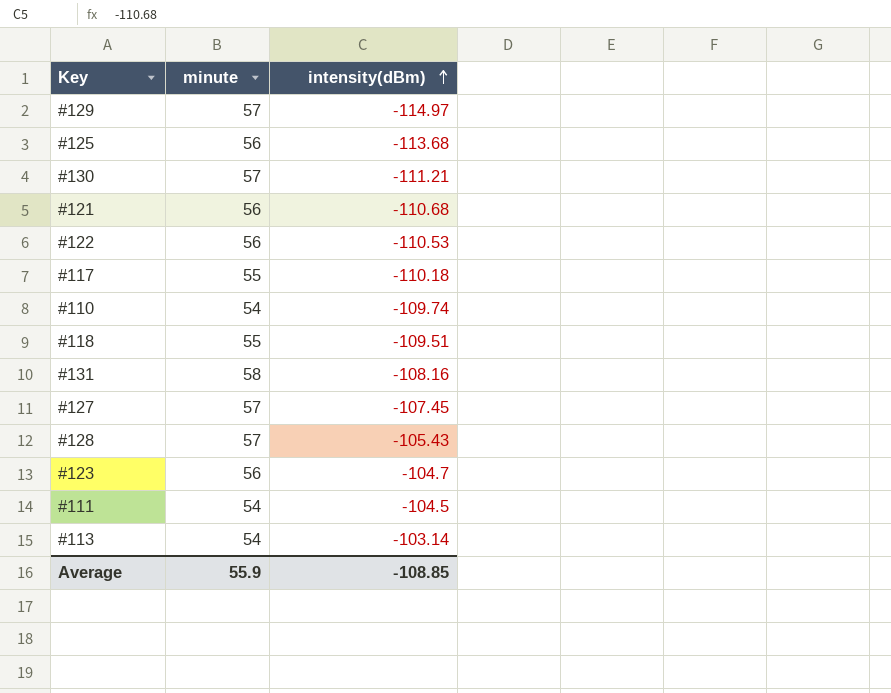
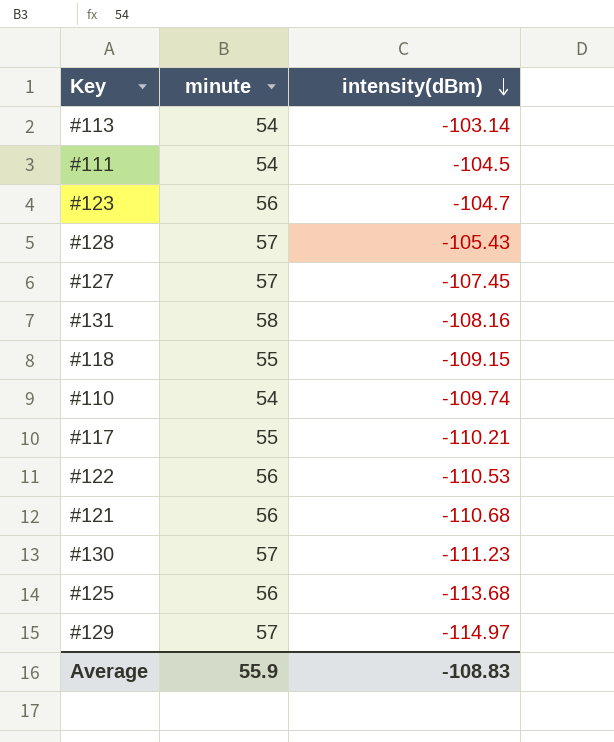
row order: intensity(dBm) ascending -> intensity(dBm) descending
#118 | intensity(dBm): -109.51 -> -109.15
#117 | intensity(dBm): -110.18 -> -110.21
#130 | intensity(dBm): -111.21 -> -111.23
Average | intensity(dBm): -108.85 -> -108.83

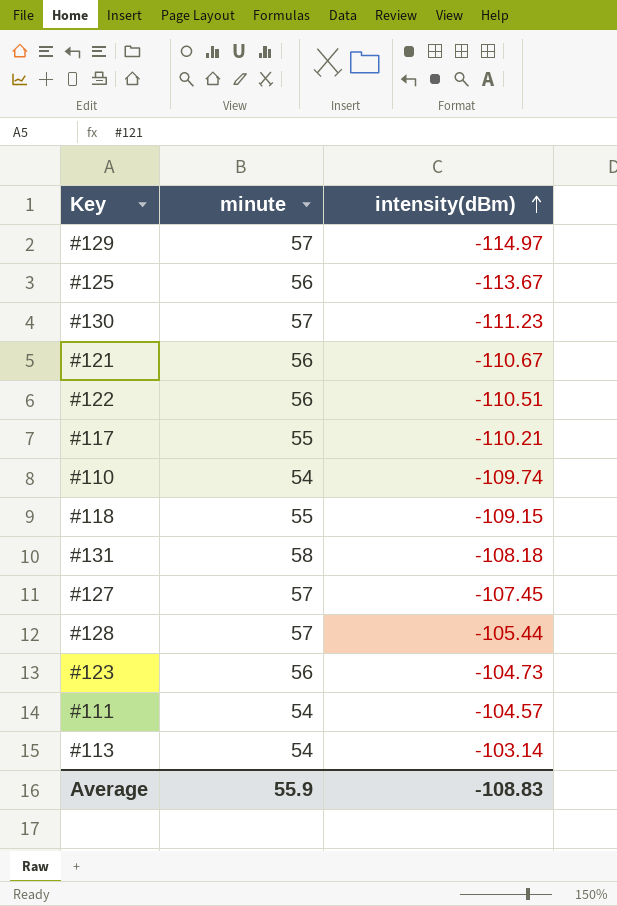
row order: intensity(dBm) descending -> intensity(dBm) ascending
#125 | intensity(dBm): -113.68 -> -113.67
#121 | intensity(dBm): -110.68 -> -110.67
#122 | intensity(dBm): -110.53 -> -110.51
#131 | intensity(dBm): -108.16 -> -108.18
#128 | intensity(dBm): -105.43 -> -105.44
#123 | intensity(dBm): -104.7 -> -104.73
#111 | intensity(dBm): -104.5 -> -104.57

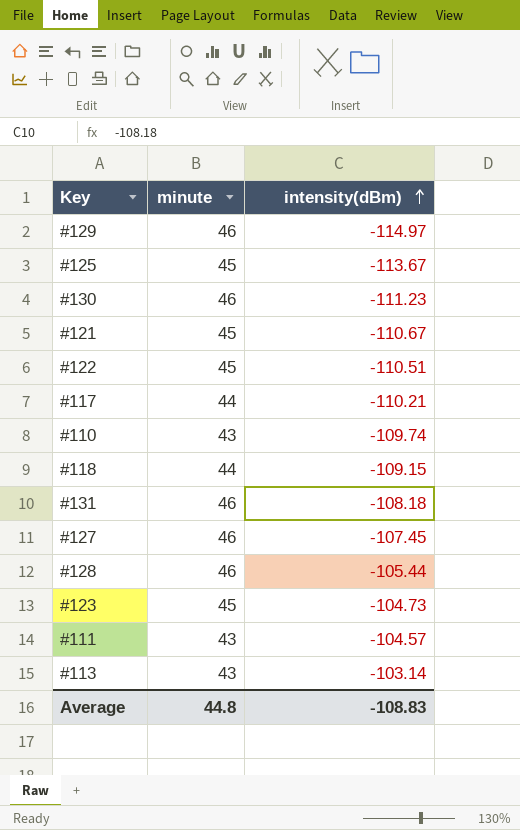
#129 | minute: 57 -> 46
#125 | minute: 56 -> 45
#130 | minute: 57 -> 46
#121 | minute: 56 -> 45
#122 | minute: 56 -> 45
#117 | minute: 55 -> 44
#110 | minute: 54 -> 43
#118 | minute: 55 -> 44
#131 | minute: 58 -> 46
#127 | minute: 57 -> 46
#128 | minute: 57 -> 46
#123 | minute: 56 -> 45
#111 | minute: 54 -> 43
#113 | minute: 54 -> 43
Average | minute: 55.9 -> 44.8

